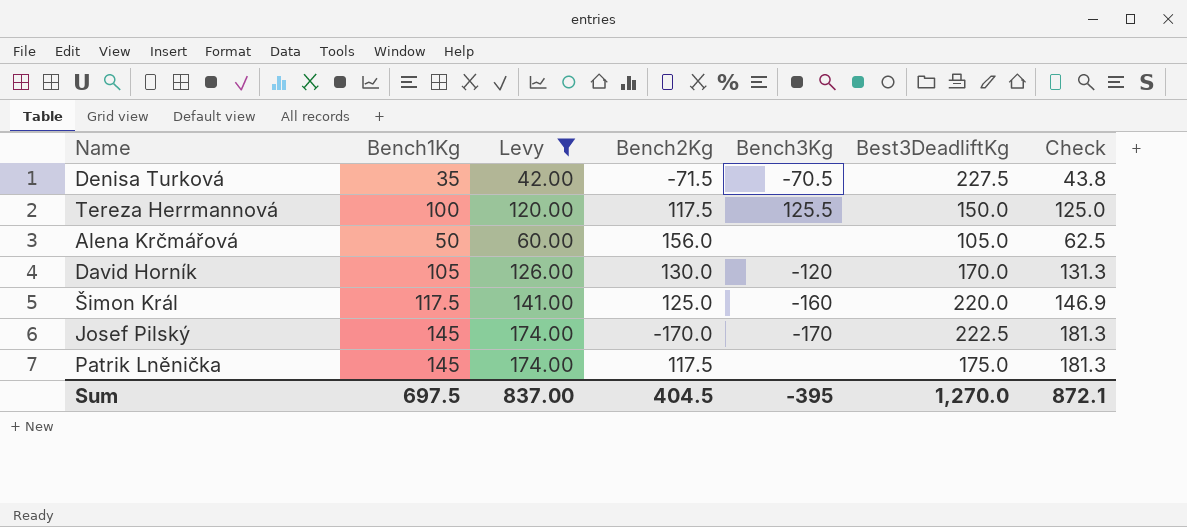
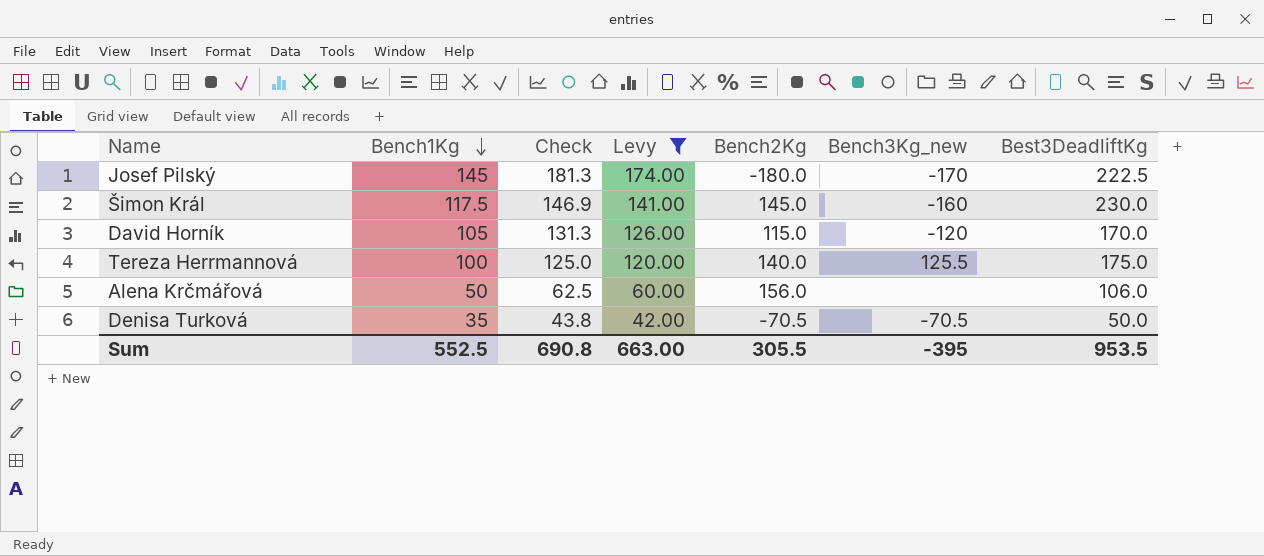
row order: none -> Bench1Kg descending
column Check | position: 7 -> 3
column name: Bench3Kg -> Bench3Kg_new
row Patrik Lněnička: 145 | 174.00 | 117.5 | none | 175.0 | 181.3 -> none
Josef Pilský | Bench2Kg: -170.0 -> -180.0
Šimon Král | Bench2Kg: 125.0 -> 145.0
Šimon Král | Best3DeadliftKg: 220.0 -> 230.0
David Horník | Bench2Kg: 130.0 -> 115.0
Tereza Herrmannová | Bench2Kg: 117.5 -> 140.0
Tereza Herrmannová | Best3DeadliftKg: 150.0 -> 175.0
Alena Krčmářová | Best3DeadliftKg: 105.0 -> 106.0
Denisa Turková | Bench2Kg: -71.5 -> -70.5
Denisa Turková | Best3DeadliftKg: 227.5 -> 50.0
Sum | Bench1Kg: 697.5 -> 552.5
Sum | Check: 872.1 -> 690.8
Sum | Levy: 837.00 -> 663.00
Sum | Bench2Kg: 404.5 -> 305.5
Sum | Best3DeadliftKg: 1,270.0 -> 953.5

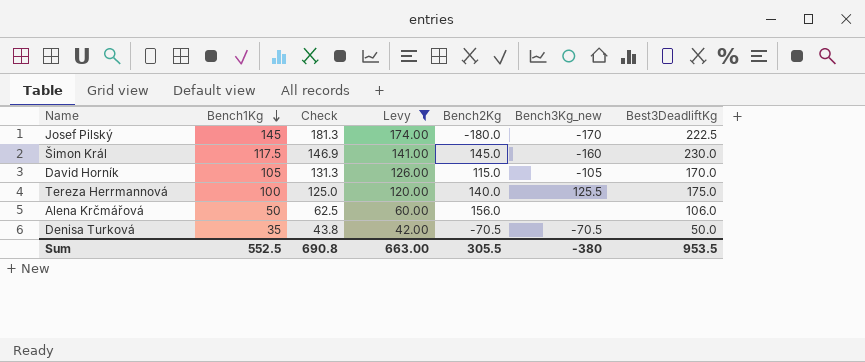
David Horník | Bench3Kg_new: -120 -> -105
Sum | Bench3Kg_new: -395 -> -380

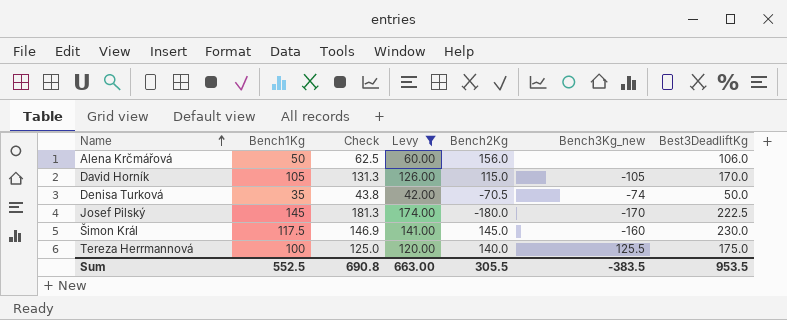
row order: Bench1Kg descending -> Name ascending
Denisa Turková | Bench3Kg_new: -70.5 -> -74
Sum | Bench3Kg_new: -380 -> -383.5

